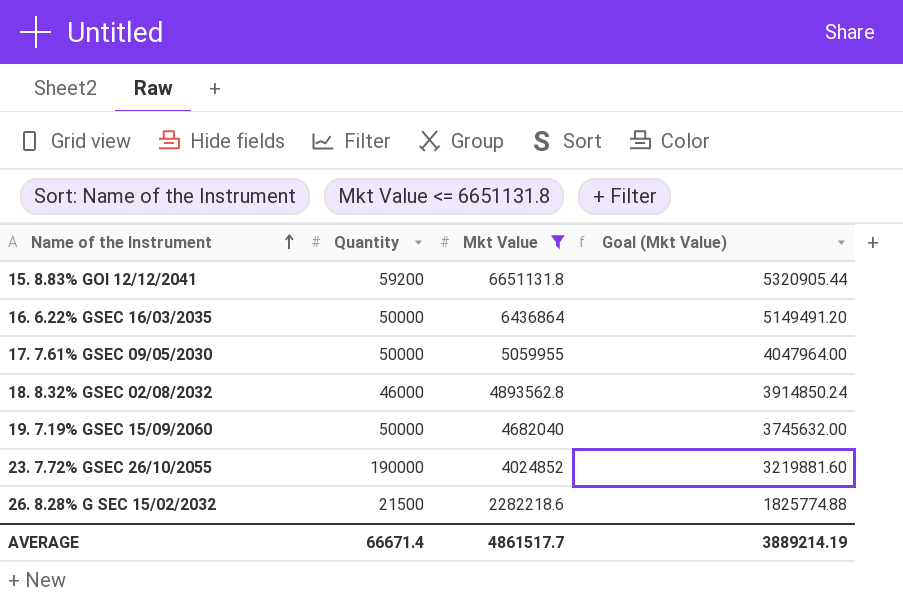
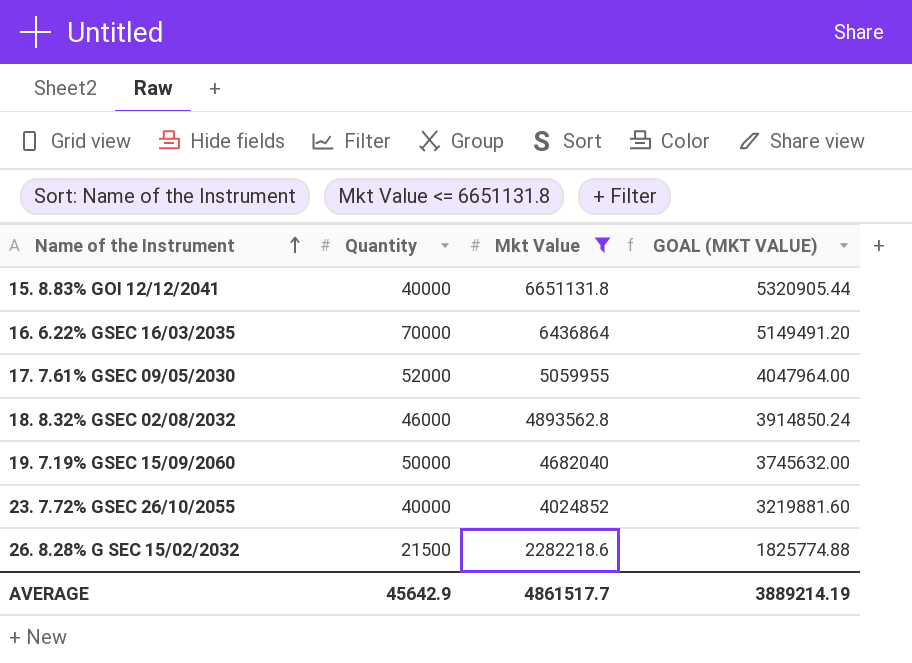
column name: Goal (Mkt Value) -> GOAL (MKT VALUE)
15. 8.83% GOI 12/12/2041 | Quantity: 59200 -> 40000
16. 6.22% GSEC 16/03/2035 | Quantity: 50000 -> 70000
17. 7.61% GSEC 09/05/2030 | Quantity: 50000 -> 52000
23. 7.72% GSEC 26/10/2055 | Quantity: 190000 -> 40000
AVERAGE | Quantity: 66671.4 -> 45642.9

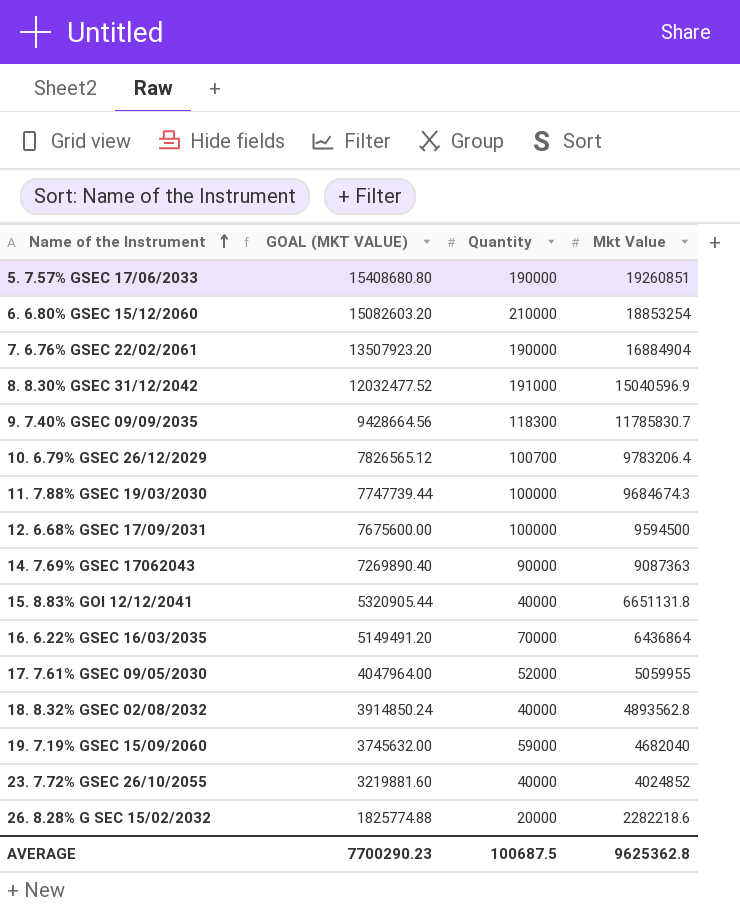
filter: Mkt Value <= 6651131.8 -> none
column GOAL (MKT VALUE) | position: 4 -> 2
18. 8.32% GSEC 02/08/2032 | Quantity: 46000 -> 40000
19. 7.19% GSEC 15/09/2060 | Quantity: 50000 -> 59000
26. 8.28% G SEC 15/02/2032 | Quantity: 21500 -> 20000
AVERAGE | GOAL (MKT VALUE): 3889214.19 -> 7700290.23
AVERAGE | Quantity: 45642.9 -> 100687.5
AVERAGE | Mkt Value: 4861517.7 -> 9625362.8

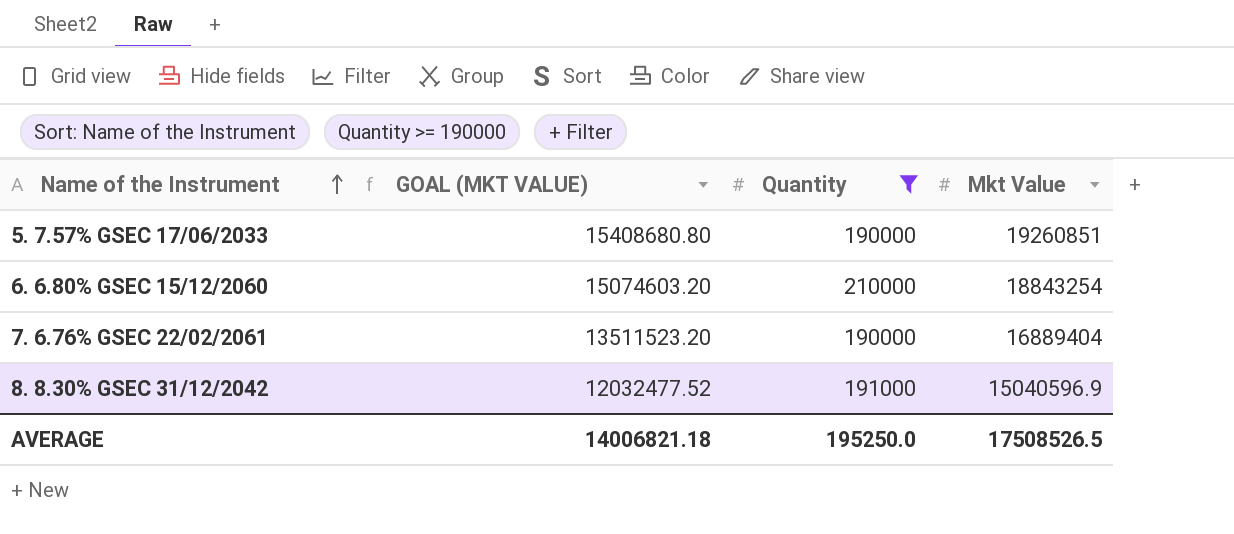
filter: none -> Quantity >= 190000
6. 6.80% GSEC 15/12/2060 | GOAL (MKT VALUE): 15082603.20 -> 15074603.20
6. 6.80% GSEC 15/12/2060 | Mkt Value: 18853254 -> 18843254
7. 6.76% GSEC 22/02/2061 | GOAL (MKT VALUE): 13507923.20 -> 13511523.20
7. 6.76% GSEC 22/02/2061 | Mkt Value: 16884904 -> 16889404
AVERAGE | GOAL (MKT VALUE): 7700290.23 -> 14006821.18
AVERAGE | Quantity: 100687.5 -> 195250.0
AVERAGE | Mkt Value: 9625362.8 -> 17508526.5

